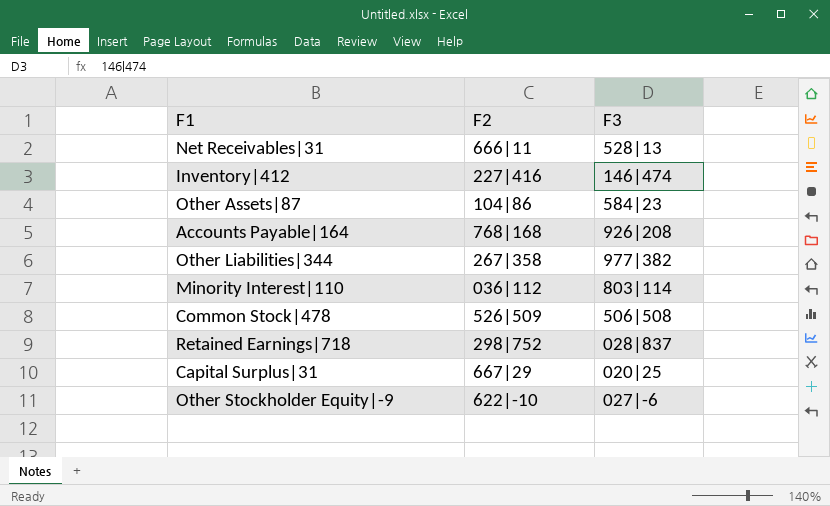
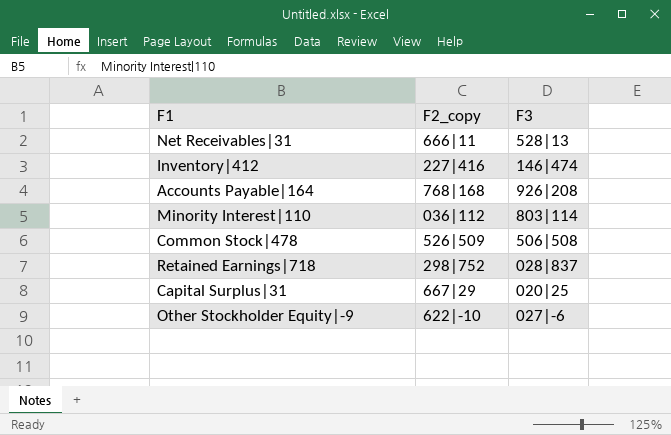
column name: F2 -> F2_copy
row Other Assets|87: 104|86 | 584|23 -> none
row Other Liabilities|344: 267|358 | 977|382 -> none

